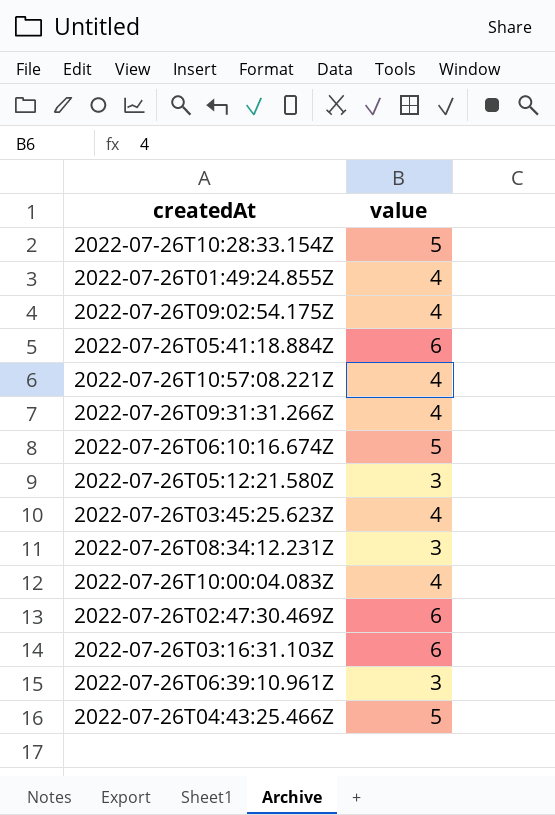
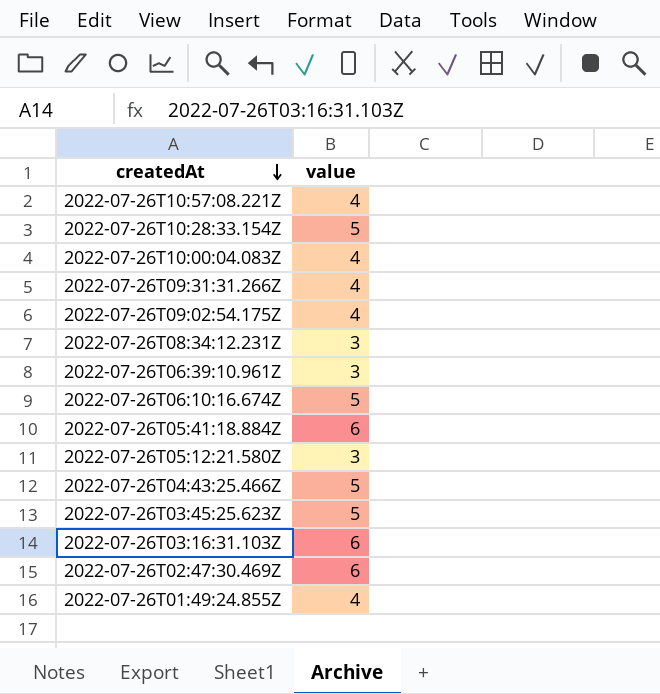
row order: none -> createdAt descending
2022-07-26T03:45:25.623Z | value: 4 -> 5

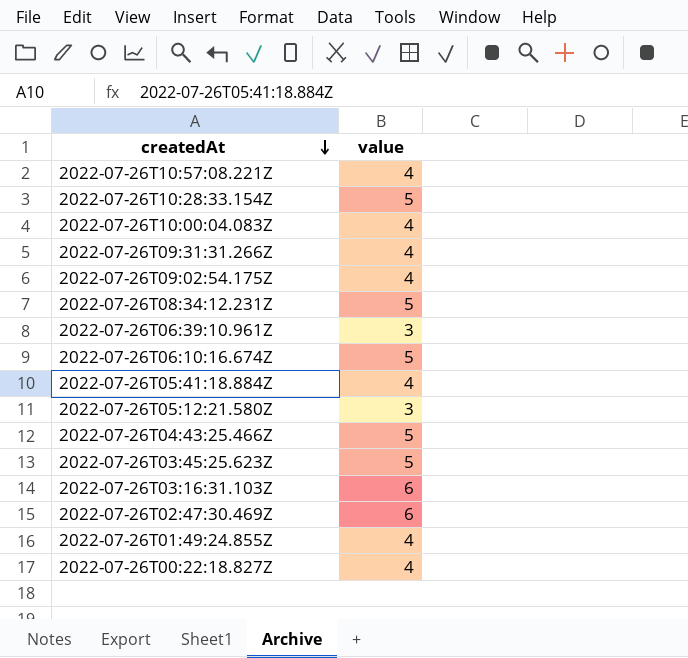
2022-07-26T08:34:12.231Z | value: 3 -> 5
2022-07-26T05:41:18.884Z | value: 6 -> 4
row 2022-07-26T00:22:18.827Z: none -> 4

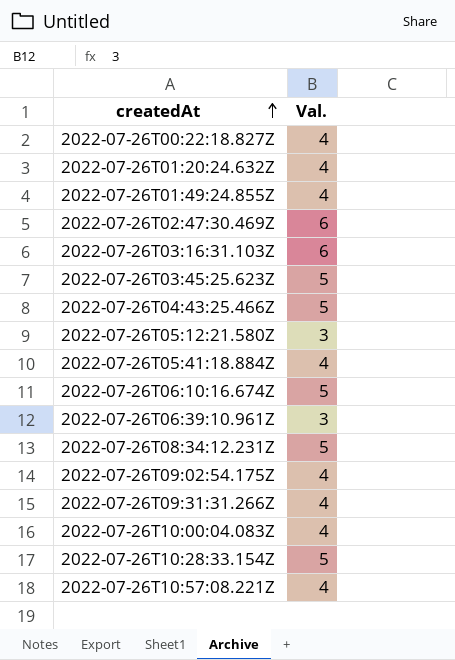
row order: createdAt descending -> createdAt ascending
column name: value -> Val.
row 2022-07-26T01:20:24.632Z: none -> 4

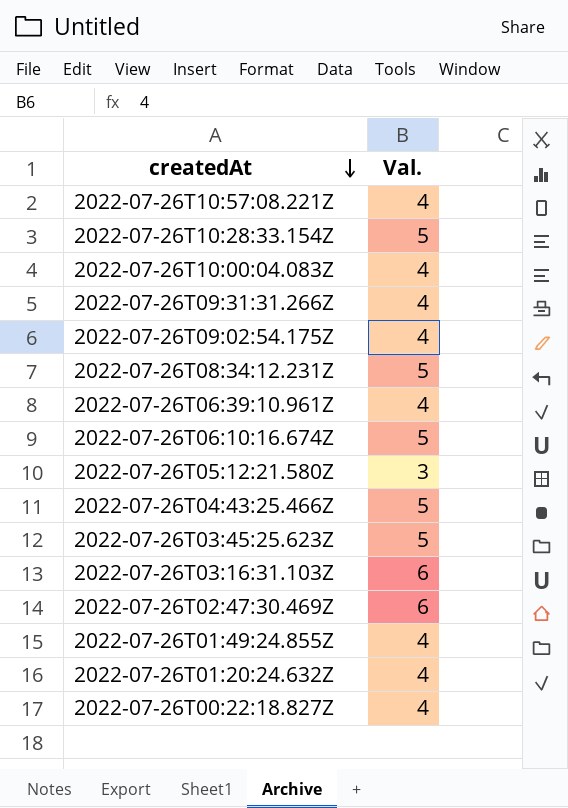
row order: createdAt ascending -> createdAt descending
row 2022-07-26T05:41:18.884Z: 4 -> none
2022-07-26T06:39:10.961Z | Val.: 3 -> 4

